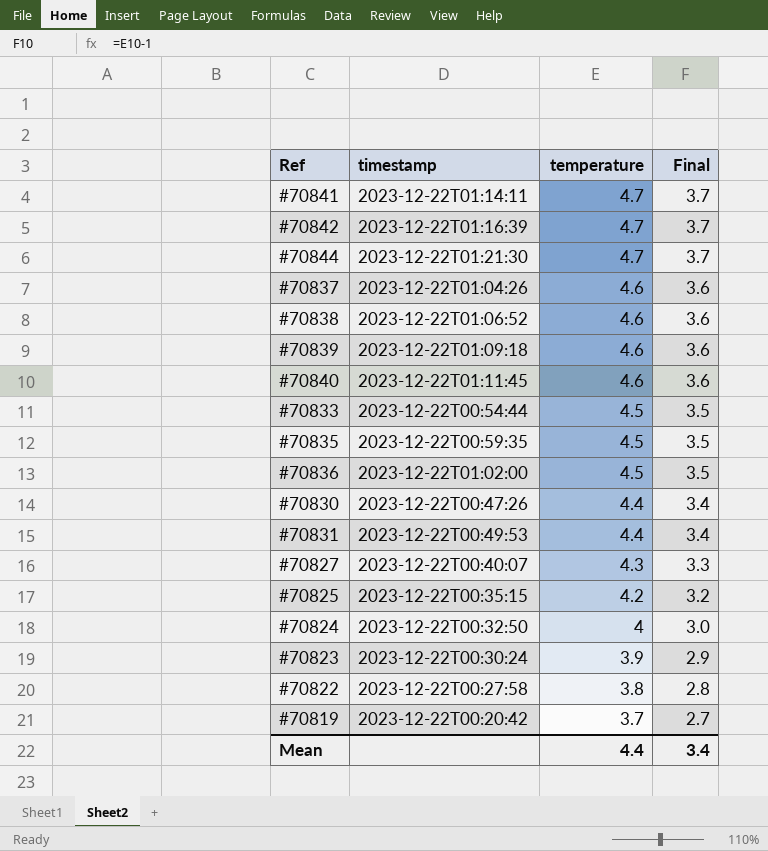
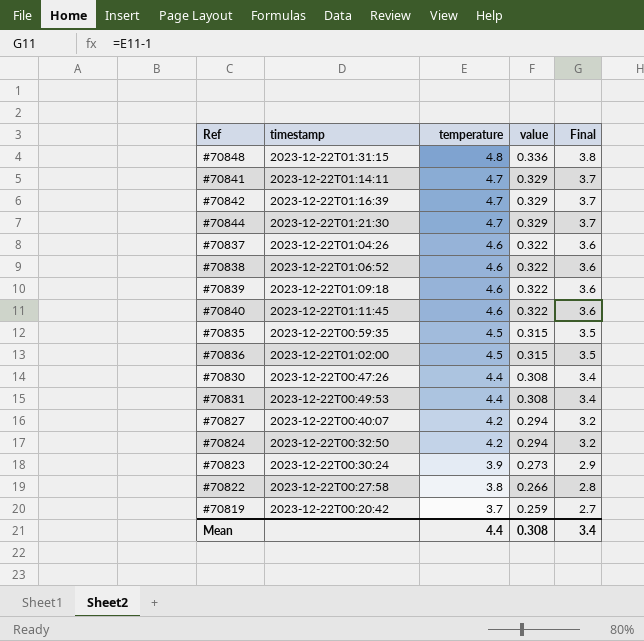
column value | formula: none -> [temperature] * 0.07
row #70833: 2023-12-22T00:54:44 | 4.5 | 3.5 -> none
row #70825: 2023-12-22T00:35:15 | 4.2 | 3.2 -> none
row #70848: none -> 2023-12-22T01:31:15 | 4.8 | 0.336 | 3.8
#70827 | temperature: 4.3 -> 4.2
#70827 | Final: 3.3 -> 3.2
#70824 | temperature: 4 -> 4.2
#70824 | Final: 3.0 -> 3.2

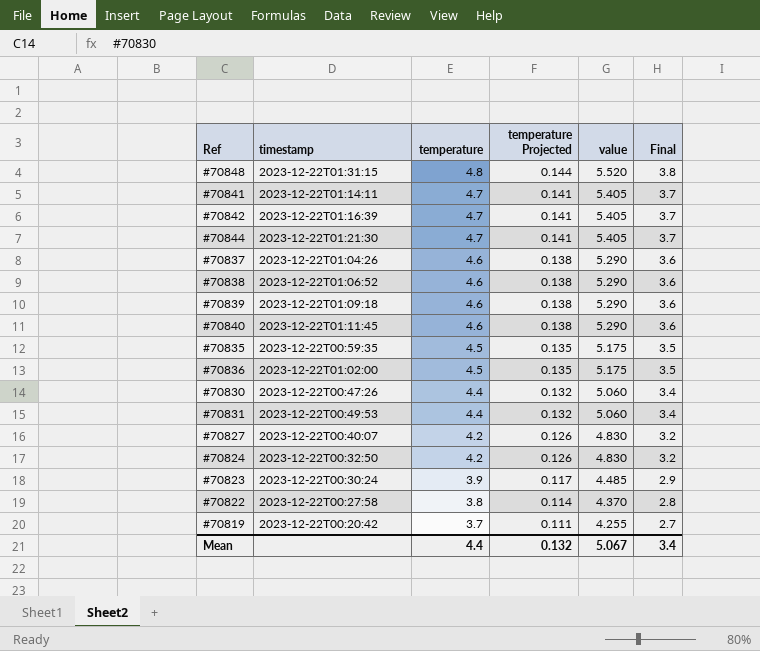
column temperature Projected | formula: none -> [temperature] * 0.03
column value | formula: [temperature] * 0.07 -> [temperature] * 1.15
Mean | value: 0.308 -> 5.067

